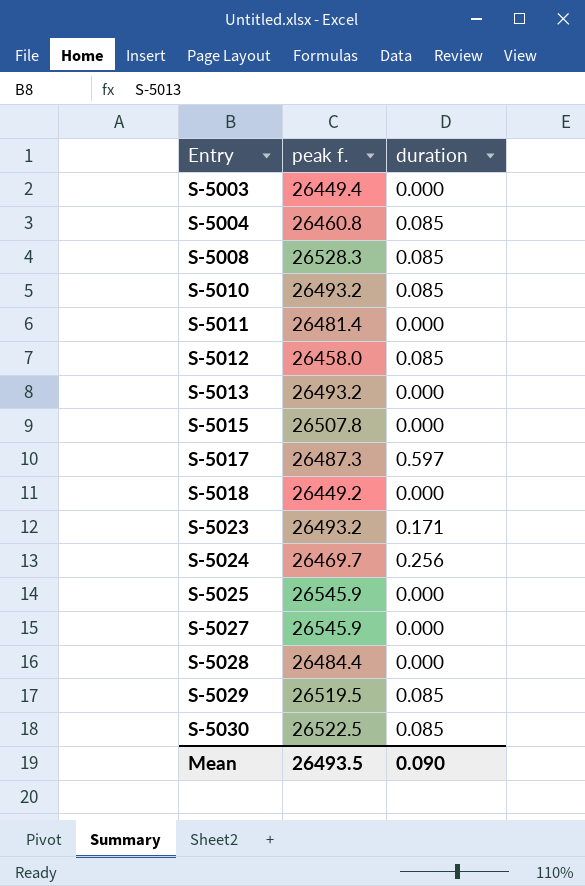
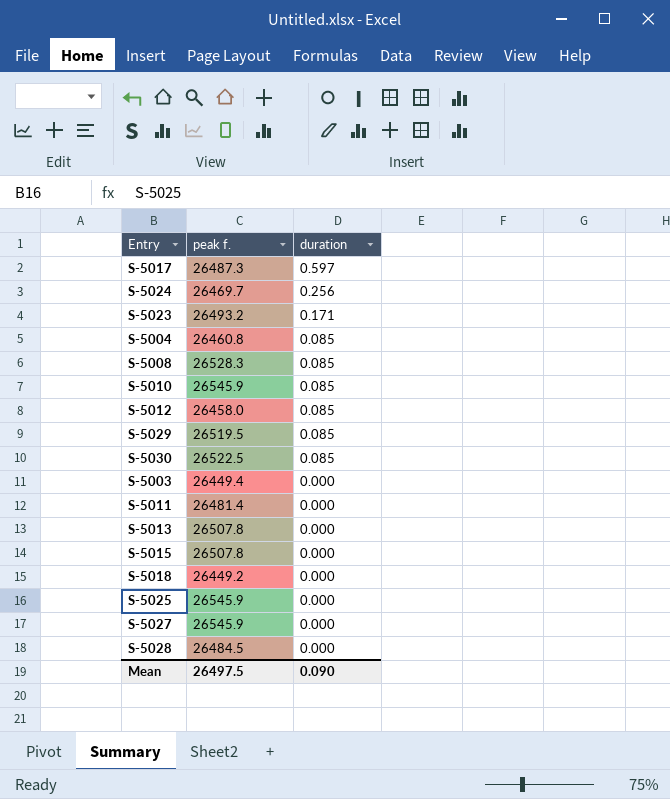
row order: Entry ascending -> duration descending
S-5010 | peak f.: 26493.2 -> 26545.9
S-5013 | peak f.: 26493.2 -> 26507.8
S-5028 | peak f.: 26484.4 -> 26484.5
Mean | peak f.: 26493.5 -> 26497.5

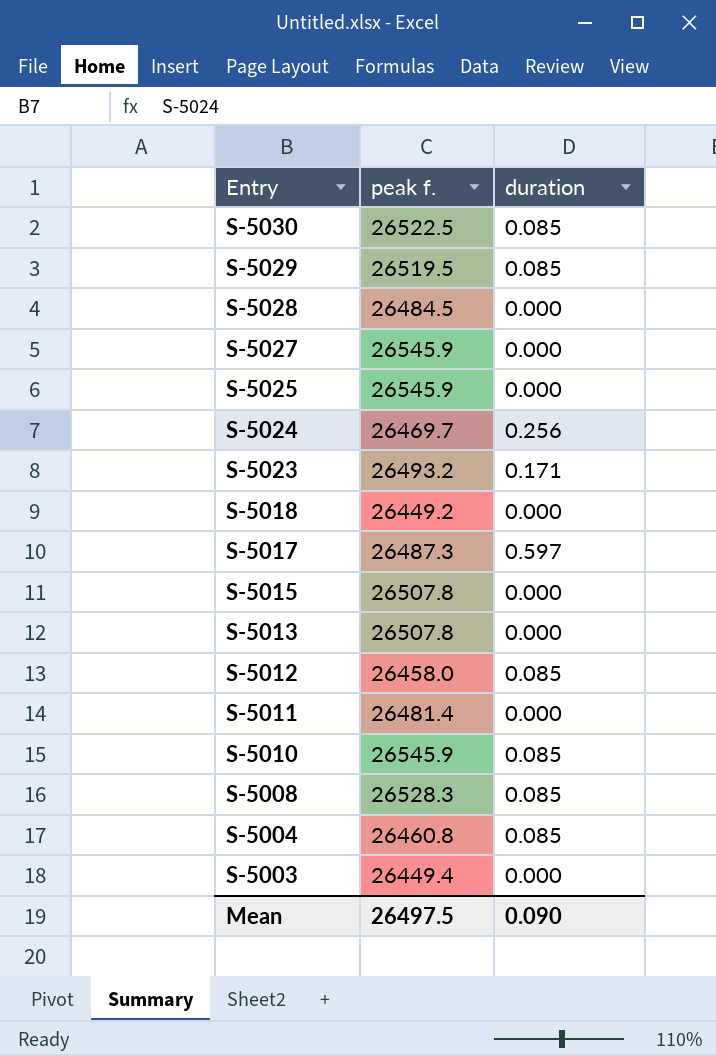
row order: duration descending -> Entry descending

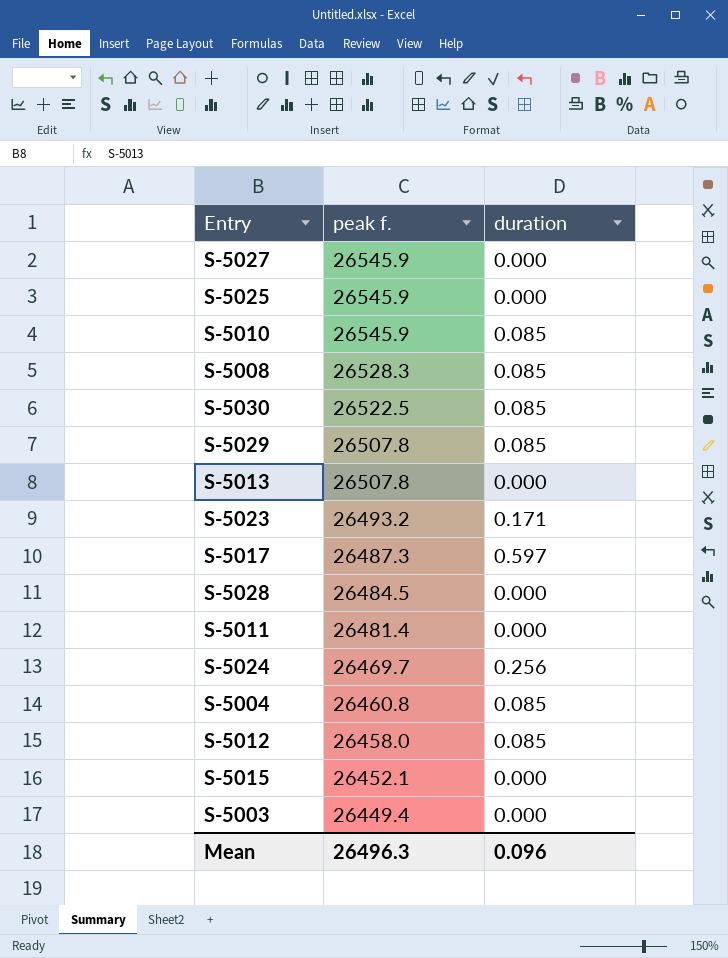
row order: Entry descending -> peak f. descending
row S-5018: 26449.2 | 0.000 -> none
S-5029 | peak f.: 26519.5 -> 26507.8
S-5015 | peak f.: 26507.8 -> 26452.1
Mean | peak f.: 26497.5 -> 26496.3
Mean | duration: 0.090 -> 0.096

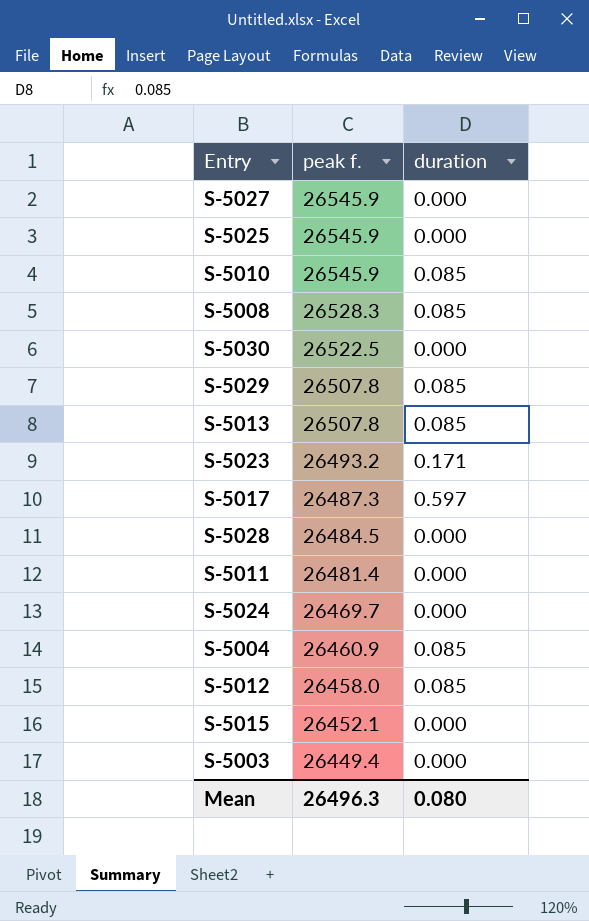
S-5030 | duration: 0.085 -> 0.000
S-5013 | duration: 0.000 -> 0.085
S-5024 | duration: 0.256 -> 0.000
S-5004 | peak f.: 26460.8 -> 26460.9
Mean | duration: 0.096 -> 0.080

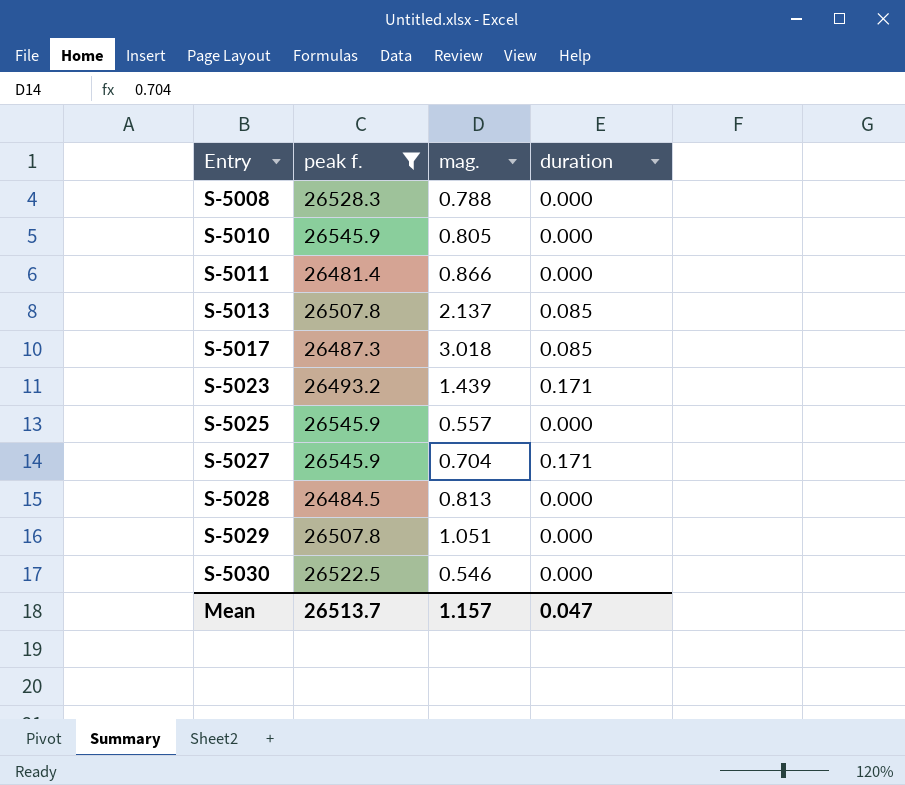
filter: none -> peak f. >= 26481.4
row order: peak f. descending -> Entry ascending
column mag. | position: none -> 3
S-5008 | duration: 0.085 -> 0.000
S-5010 | duration: 0.085 -> 0.000
S-5017 | duration: 0.597 -> 0.085
S-5027 | duration: 0.000 -> 0.171
S-5029 | duration: 0.085 -> 0.000
Mean | peak f.: 26496.3 -> 26513.7
Mean | duration: 0.080 -> 0.047

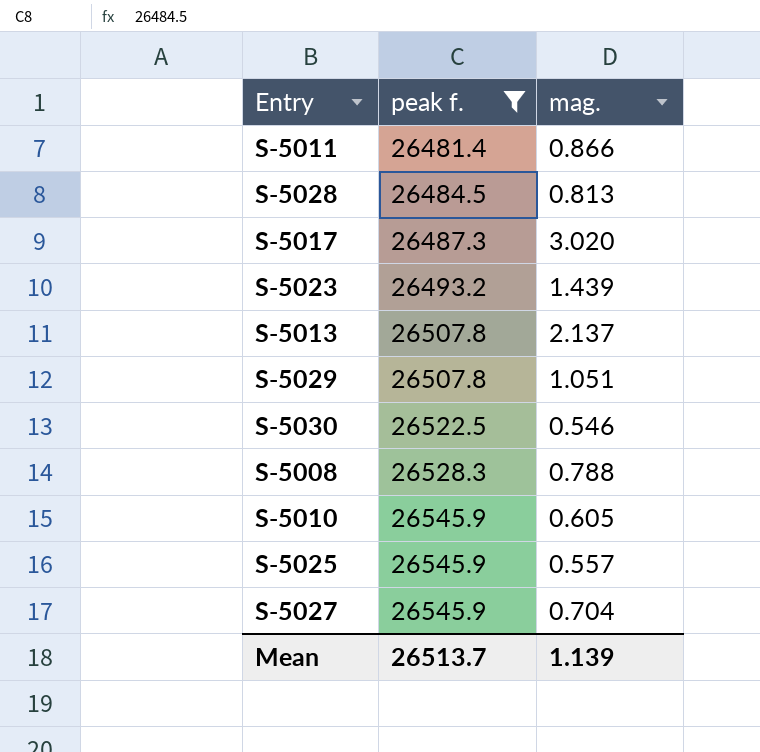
row order: Entry ascending -> peak f. ascending
column duration | position: 4 -> none
S-5017 | mag.: 3.018 -> 3.020
S-5010 | mag.: 0.805 -> 0.605
Mean | mag.: 1.157 -> 1.139

